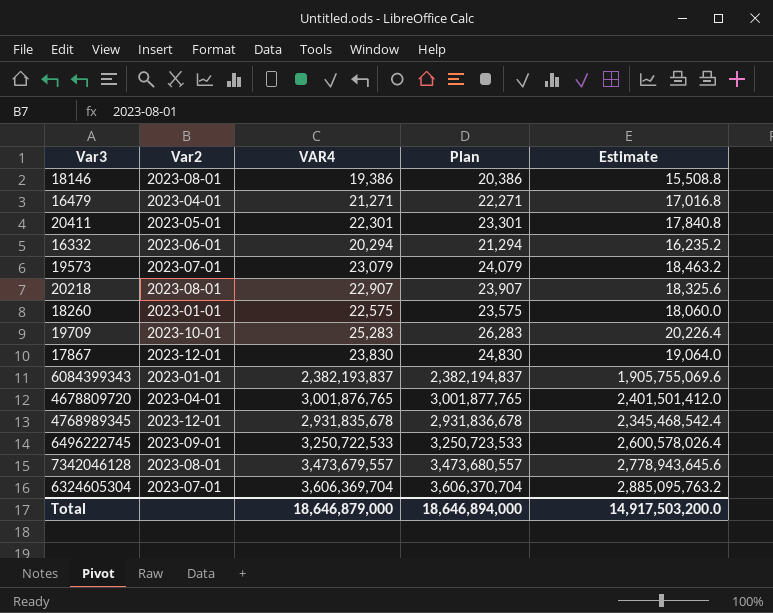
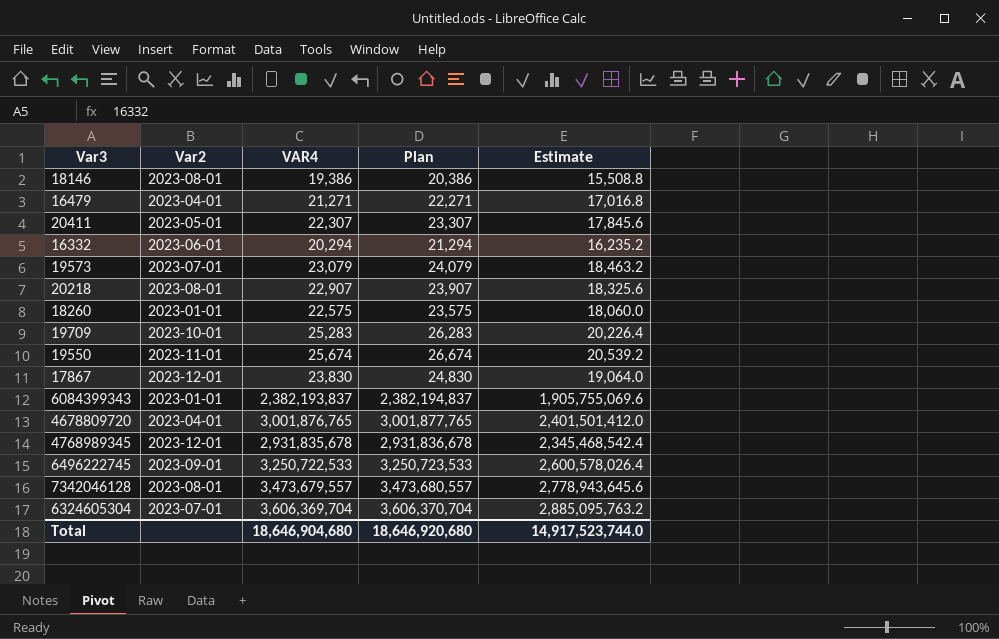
20411 | VAR4: 22,301 -> 22,307
20411 | Plan: 23,301 -> 23,307
20411 | Estimate: 17,840.8 -> 17,845.6
row 19550: none -> 2023-11-01 | 25,674 | 26,674 | 20,539.2
Total | VAR4: 18,646,879,000 -> 18,646,904,680
Total | Plan: 18,646,894,000 -> 18,646,920,680
Total | Estimate: 14,917,503,200.0 -> 14,917,523,744.0

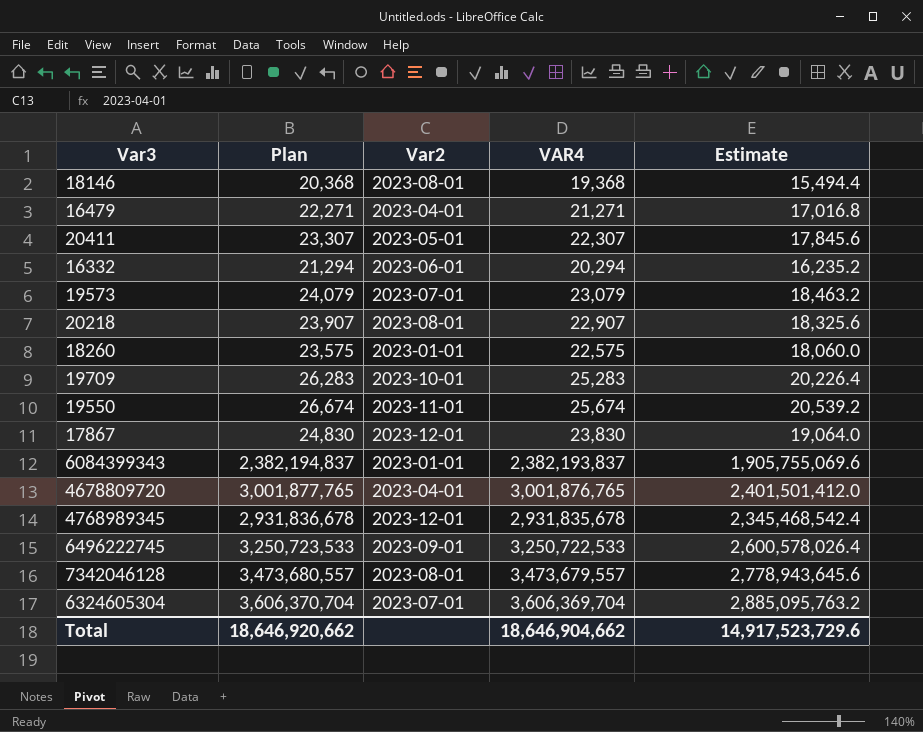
column Plan | position: 4 -> 2
18146 | Plan: 20,386 -> 20,368
18146 | VAR4: 19,386 -> 19,368
18146 | Estimate: 15,508.8 -> 15,494.4
Total | Plan: 18,646,920,680 -> 18,646,920,662
Total | VAR4: 18,646,904,680 -> 18,646,904,662
Total | Estimate: 14,917,523,744.0 -> 14,917,523,729.6

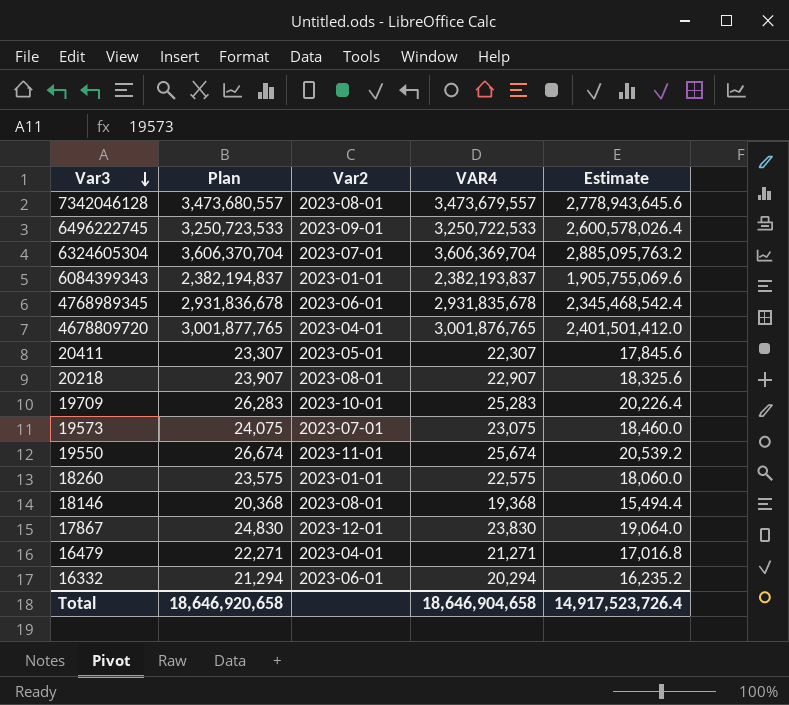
row order: none -> Var3 descending
4768989345 | Var2: 2023-12-01 -> 2023-06-01
19573 | Plan: 24,079 -> 24,075
19573 | VAR4: 23,079 -> 23,075
19573 | Estimate: 18,463.2 -> 18,460.0
Total | Plan: 18,646,920,662 -> 18,646,920,658
Total | VAR4: 18,646,904,662 -> 18,646,904,658
Total | Estimate: 14,917,523,729.6 -> 14,917,523,726.4

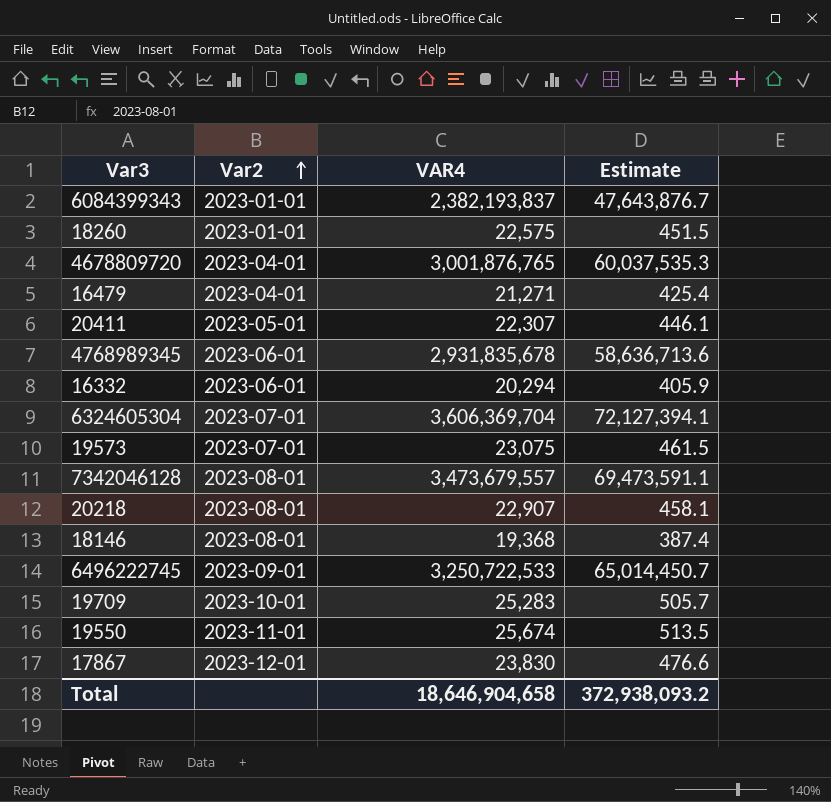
row order: Var3 descending -> Var2 ascending
column Plan | formula: [VAR4] + 1000 -> none
column Estimate | formula: [VAR4] * 0.8 -> [VAR4] * 0.02
Total | Estimate: 14,917,523,726.4 -> 372,938,093.2

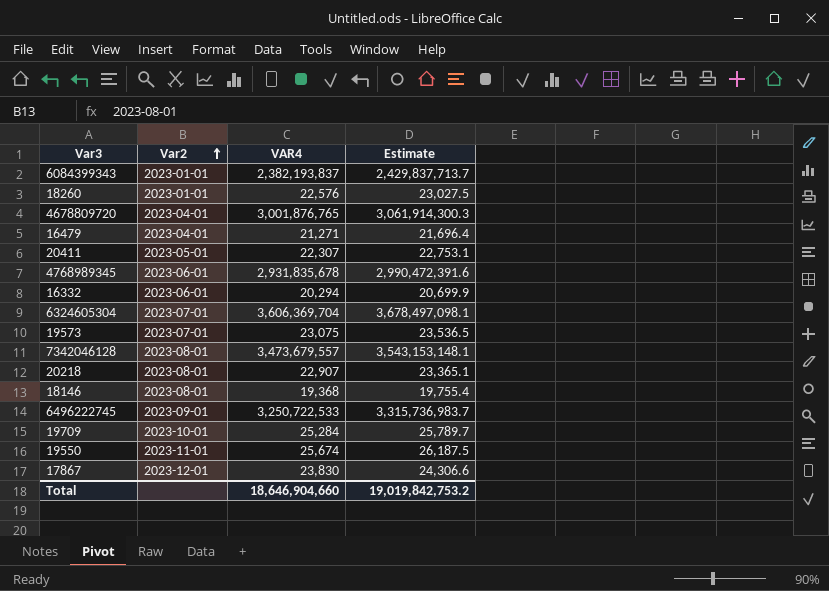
column Estimate | formula: [VAR4] * 0.02 -> [VAR4] * 1.02
18260 | VAR4: 22,575 -> 22,576
19709 | VAR4: 25,283 -> 25,284
Total | VAR4: 18,646,904,658 -> 18,646,904,660
Total | Estimate: 372,938,093.2 -> 19,019,842,753.2

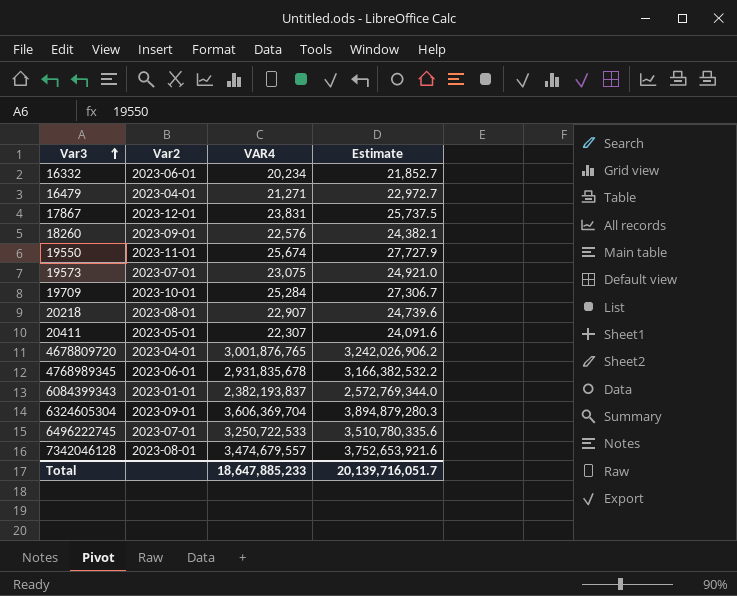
row order: Var2 ascending -> Var3 ascending
column Estimate | formula: [VAR4] * 1.02 -> [VAR4] * 1.08
row 18146: 2023-08-01 | 19,368 | 19,755.4 -> none
16332 | VAR4: 20,294 -> 20,234
17867 | VAR4: 23,830 -> 23,831
18260 | Var2: 2023-01-01 -> 2023-09-01
6324605304 | Var2: 2023-07-01 -> 2023-09-01
6496222745 | Var2: 2023-09-01 -> 2023-07-01
7342046128 | VAR4: 3,473,679,557 -> 3,474,679,557
Total | VAR4: 18,646,904,660 -> 18,647,885,233
Total | Estimate: 19,019,842,753.2 -> 20,139,716,051.7

